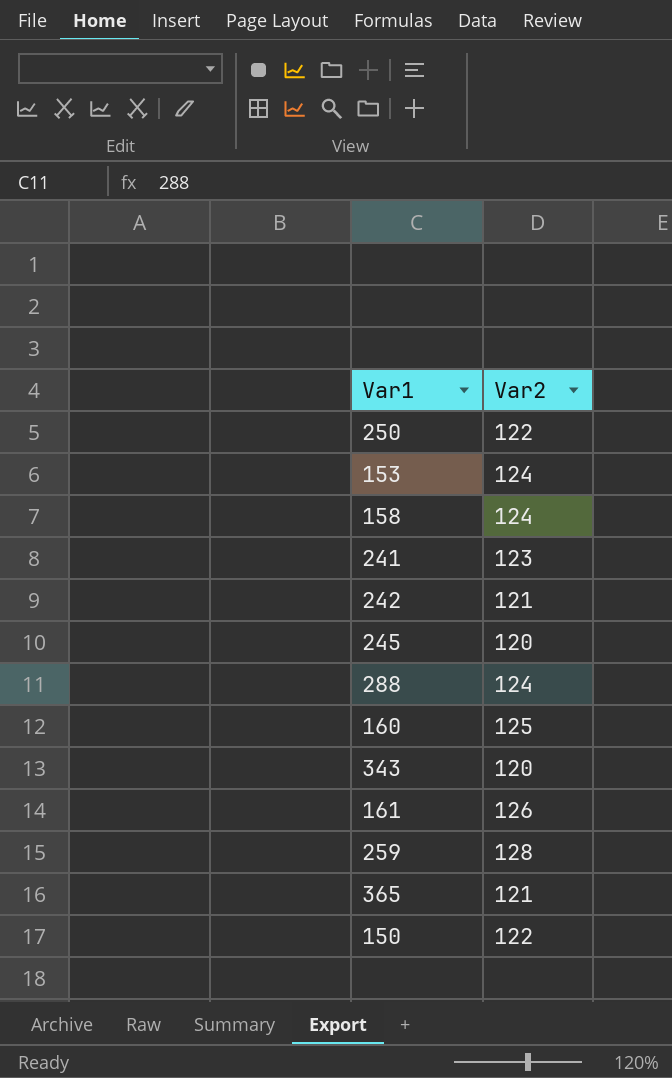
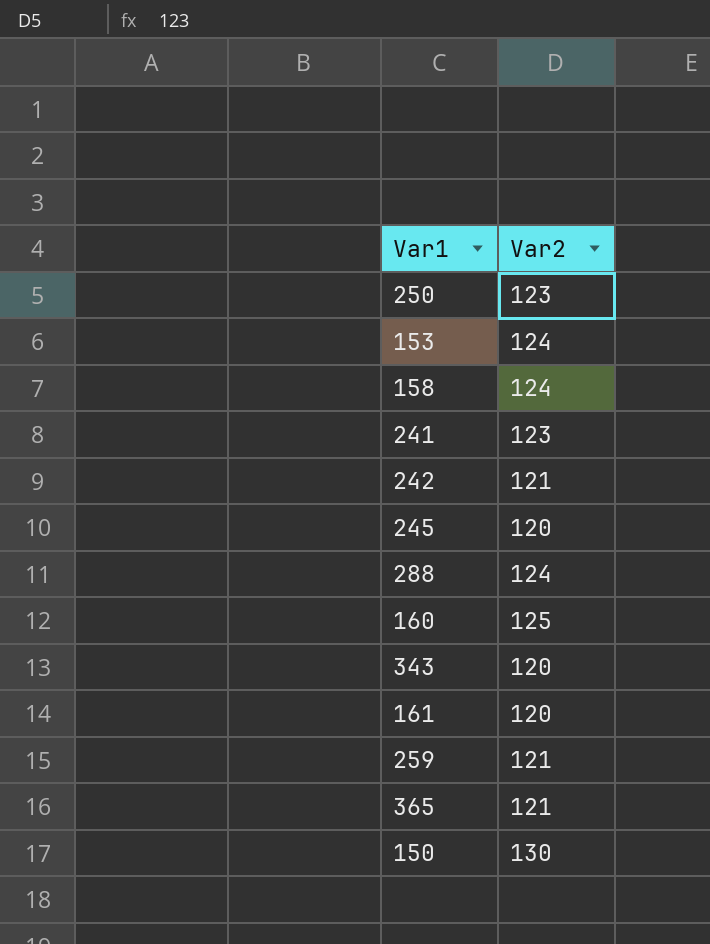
250 | Var2: 122 -> 123
161 | Var2: 126 -> 120
259 | Var2: 128 -> 121
150 | Var2: 122 -> 130

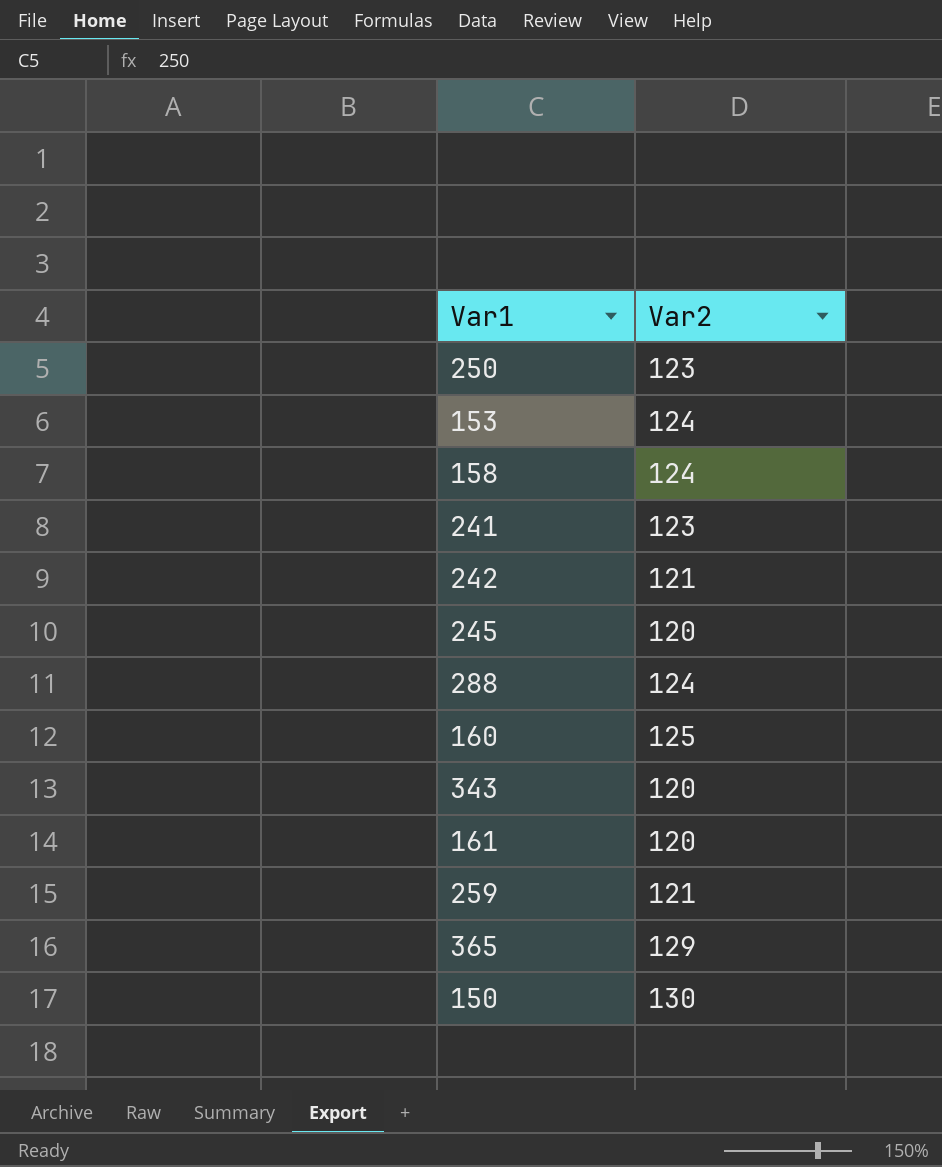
365 | Var2: 121 -> 129

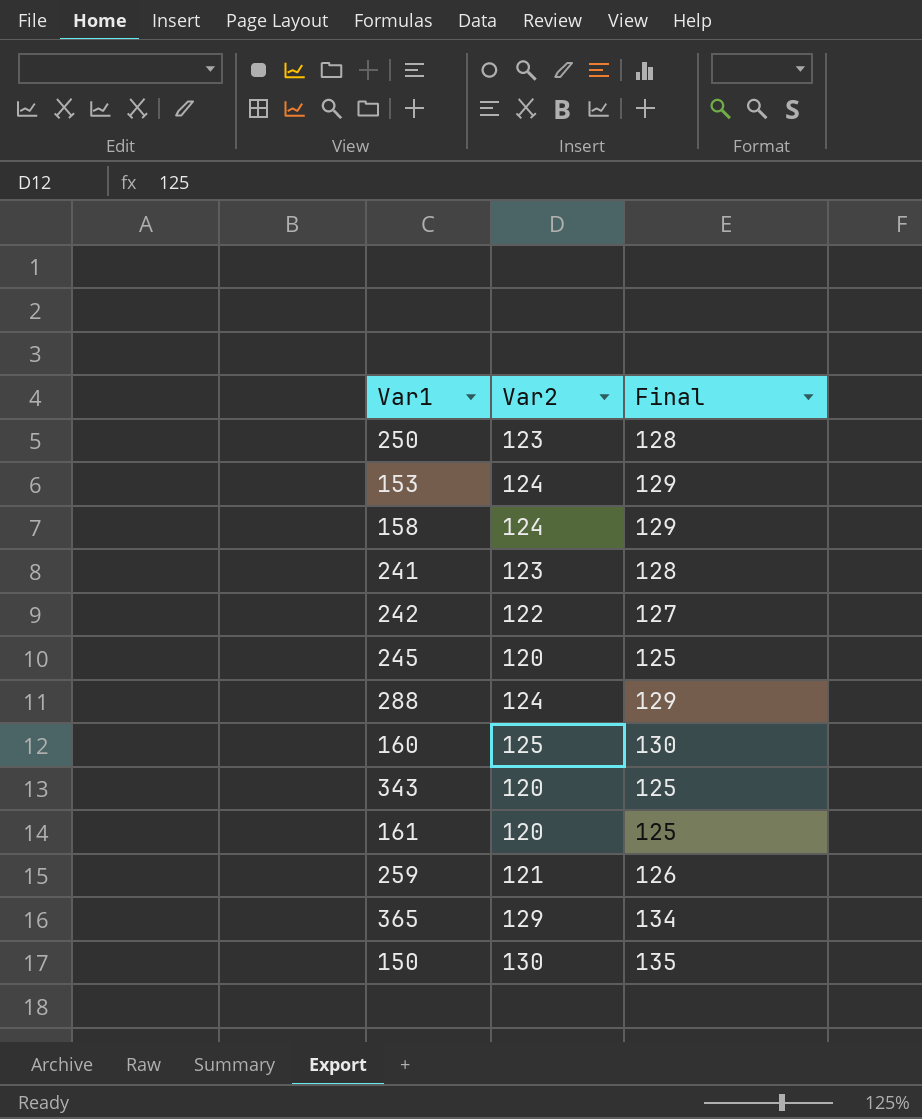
column Final | formula: none -> [Var2] + 5
242 | Var2: 121 -> 122

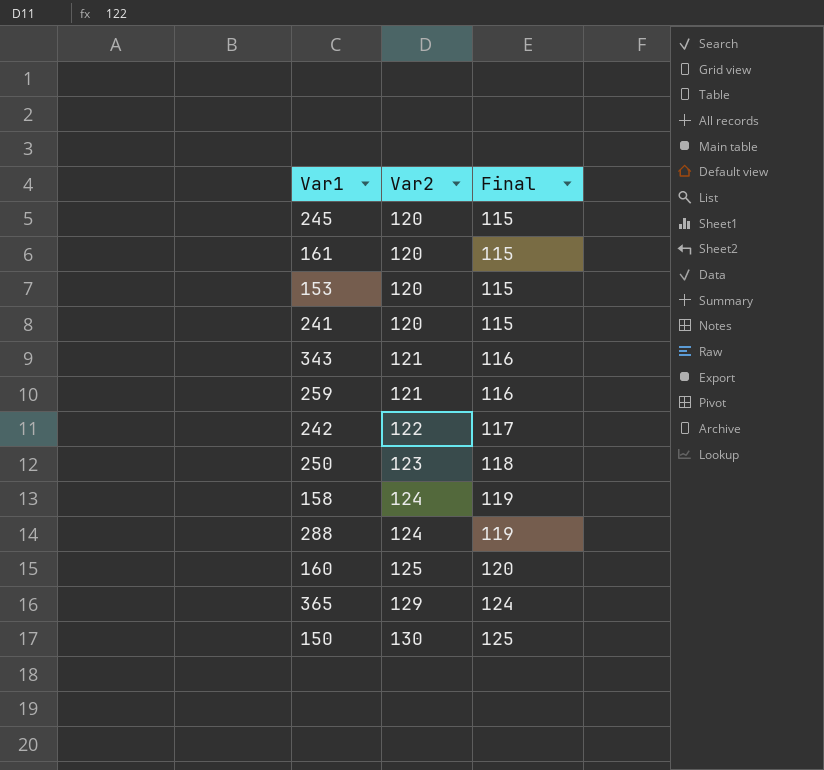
row order: none -> Var2 ascending
column Final | formula: [Var2] + 5 -> [Var2] - 5
153 | Var2: 124 -> 120
241 | Var2: 123 -> 120
343 | Var2: 120 -> 121

